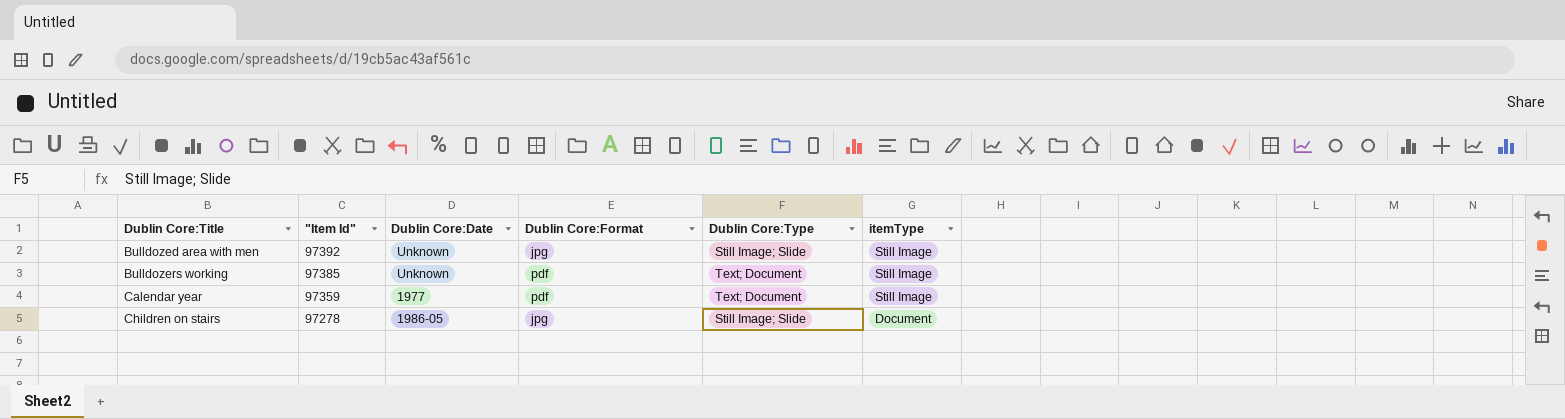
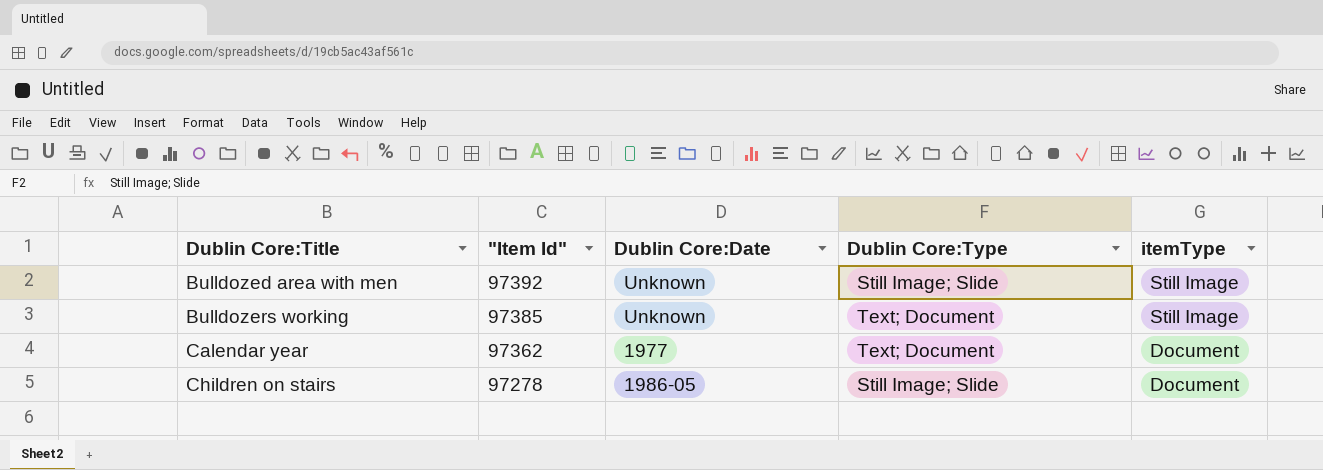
column Dublin Core:Format | position: 4 -> none
Calendar year | "Item Id": 97359 -> 97362
Calendar year | itemType: Still Image -> Document

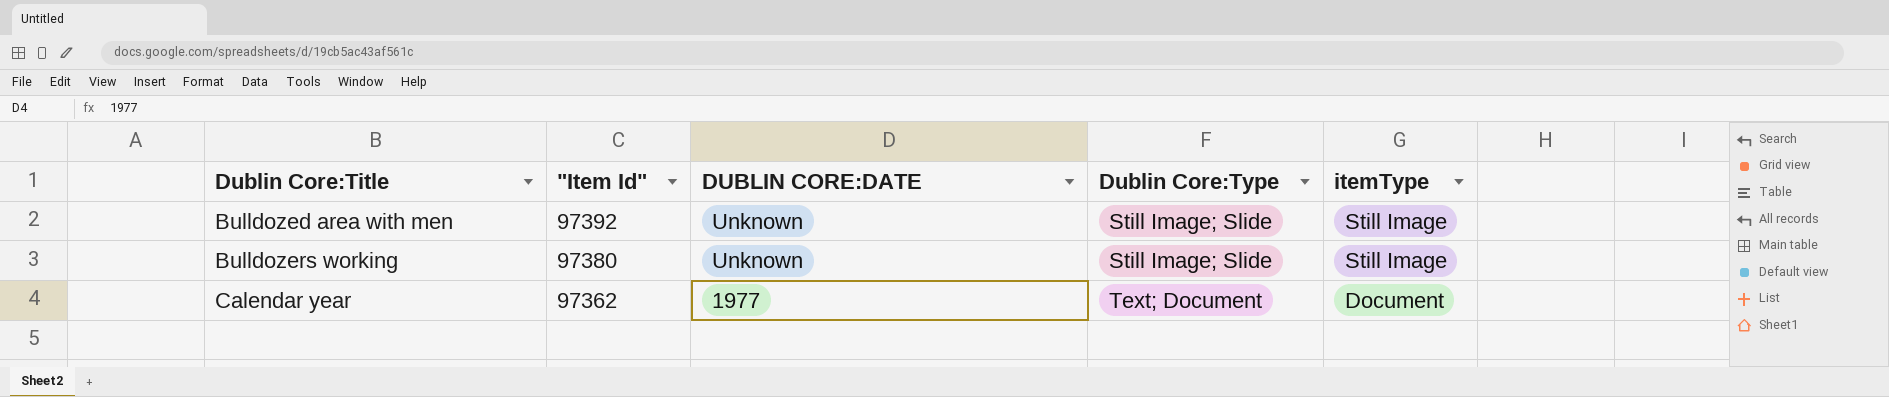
column name: Dublin Core:Date -> DUBLIN CORE:DATE
row Children on stairs: 97278 | 1986-05 | Still Image; Slide | Document -> none
Bulldozers working | "Item Id": 97385 -> 97380
Bulldozers working | Dublin Core:Type: Text; Document -> Still Image; Slide

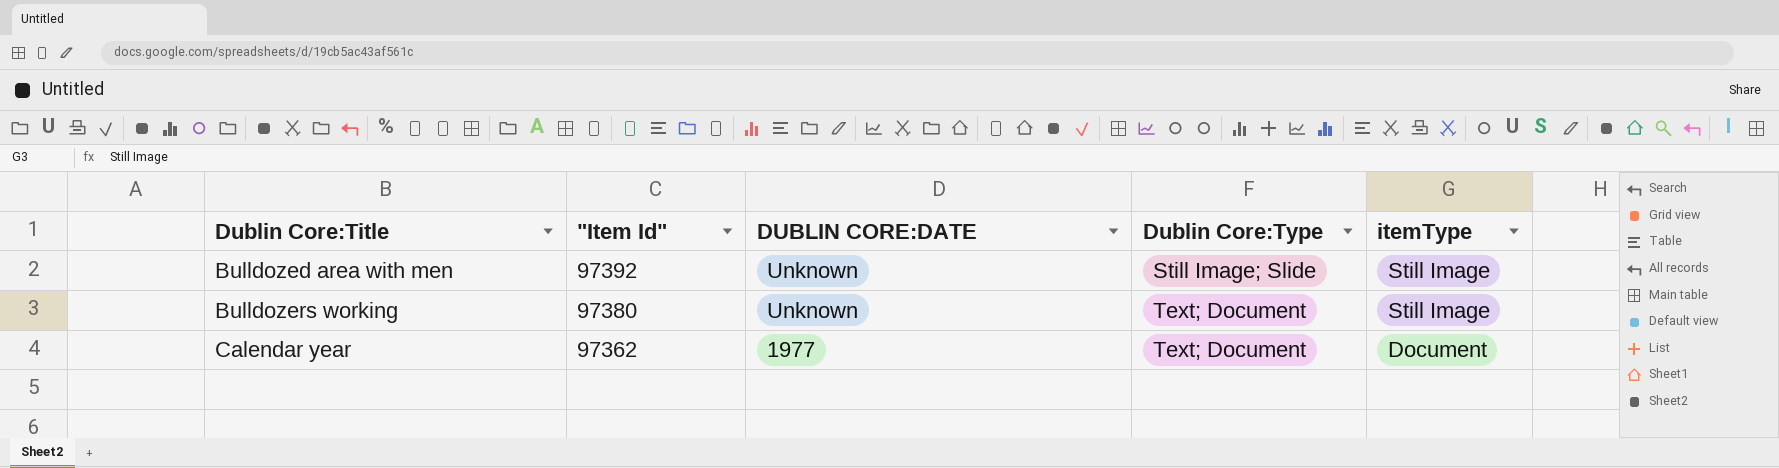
Bulldozers working | Dublin Core:Type: Still Image; Slide -> Text; Document

